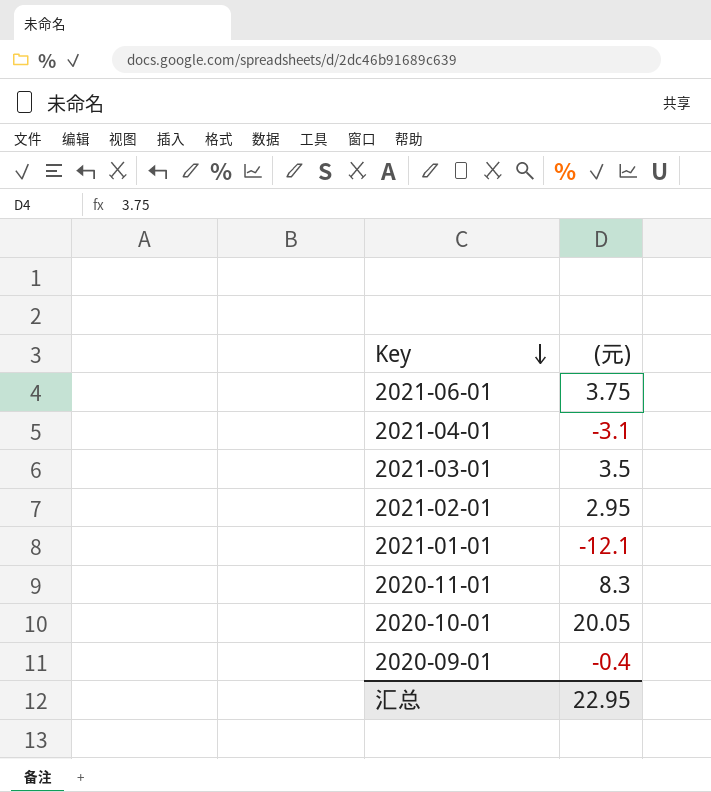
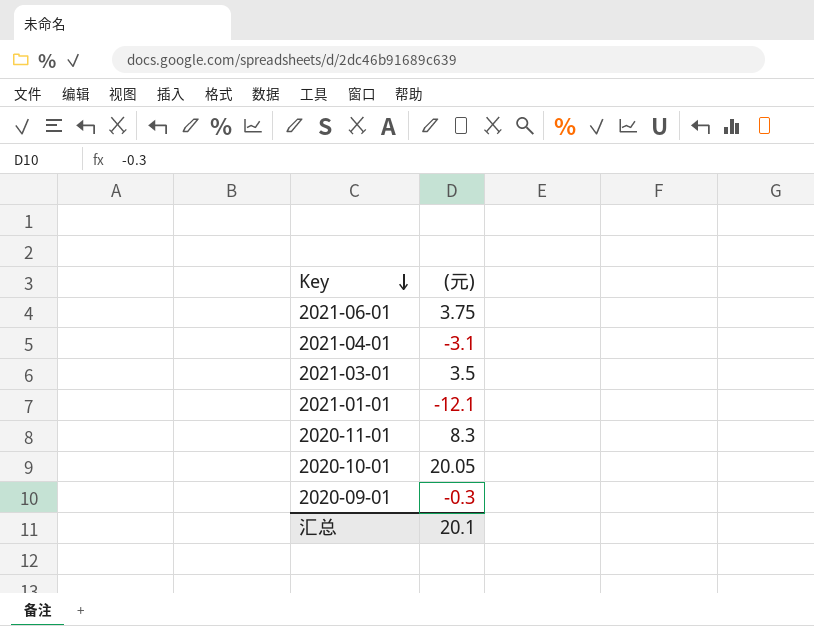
row 2021-02-01: 2.95 -> none
2020-09-01 | (元): -0.4 -> -0.3
汇总 | (元): 22.95 -> 20.1

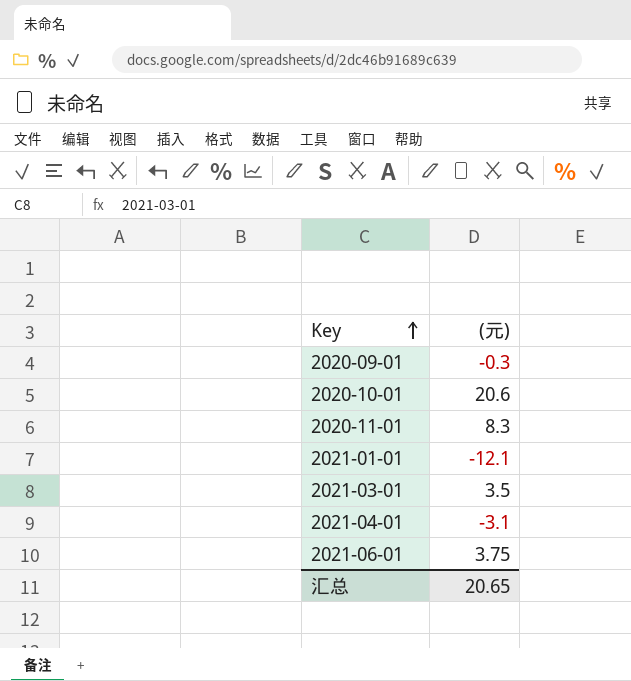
row order: Key descending -> Key ascending
2020-10-01 | (元): 20.05 -> 20.6
汇总 | (元): 20.1 -> 20.65

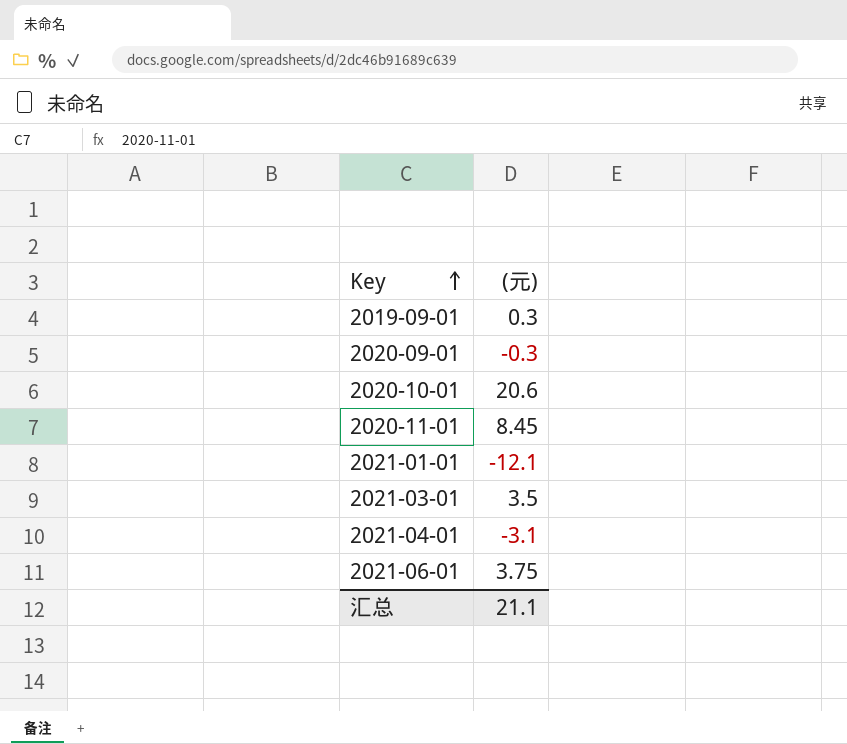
row 2019-09-01: none -> 0.3
2020-11-01 | (元): 8.3 -> 8.45
汇总 | (元): 20.65 -> 21.1

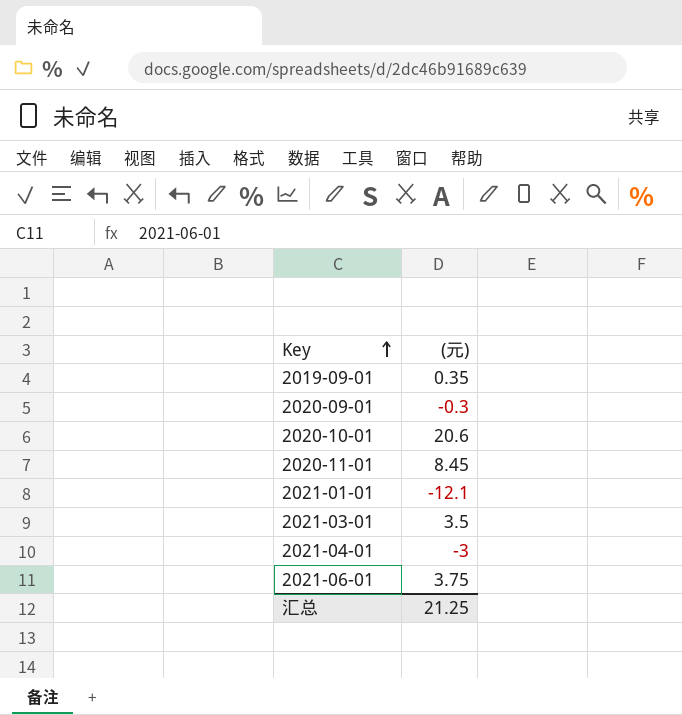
2019-09-01 | (元): 0.3 -> 0.35
2021-04-01 | (元): -3.1 -> -3
汇总 | (元): 21.1 -> 21.25

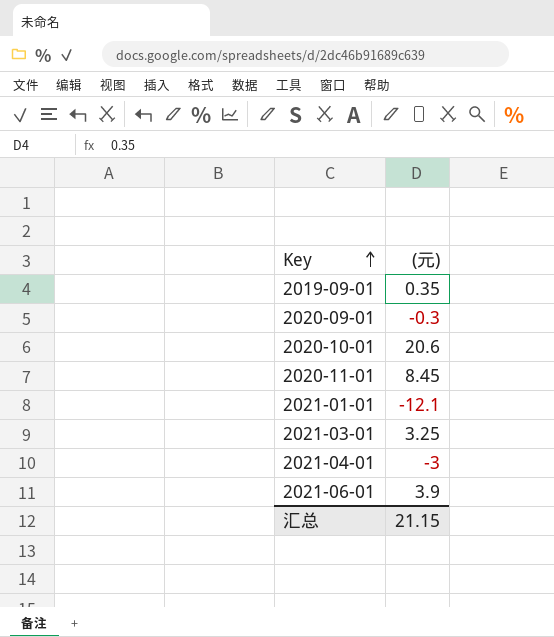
2021-03-01 | (元): 3.5 -> 3.25
2021-06-01 | (元): 3.75 -> 3.9
汇总 | (元): 21.25 -> 21.15

